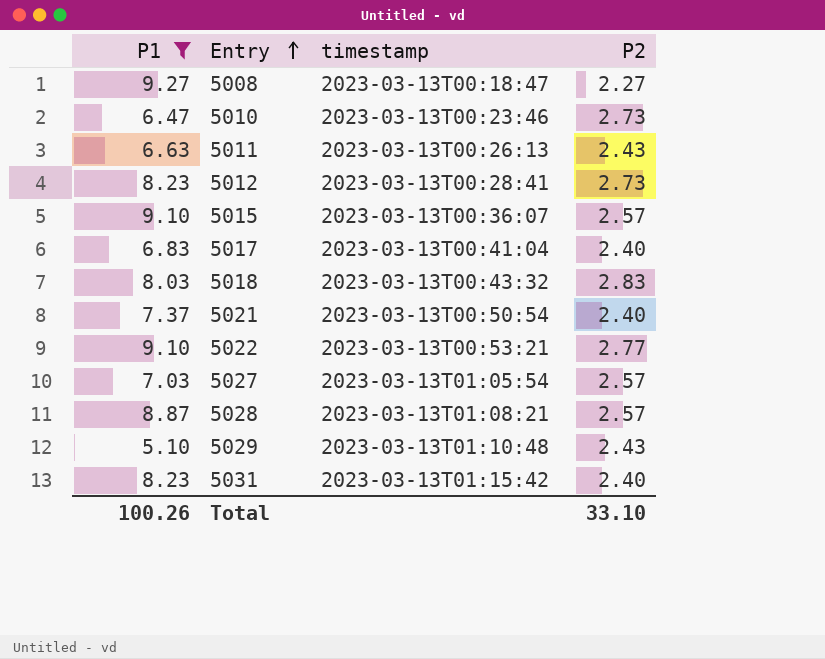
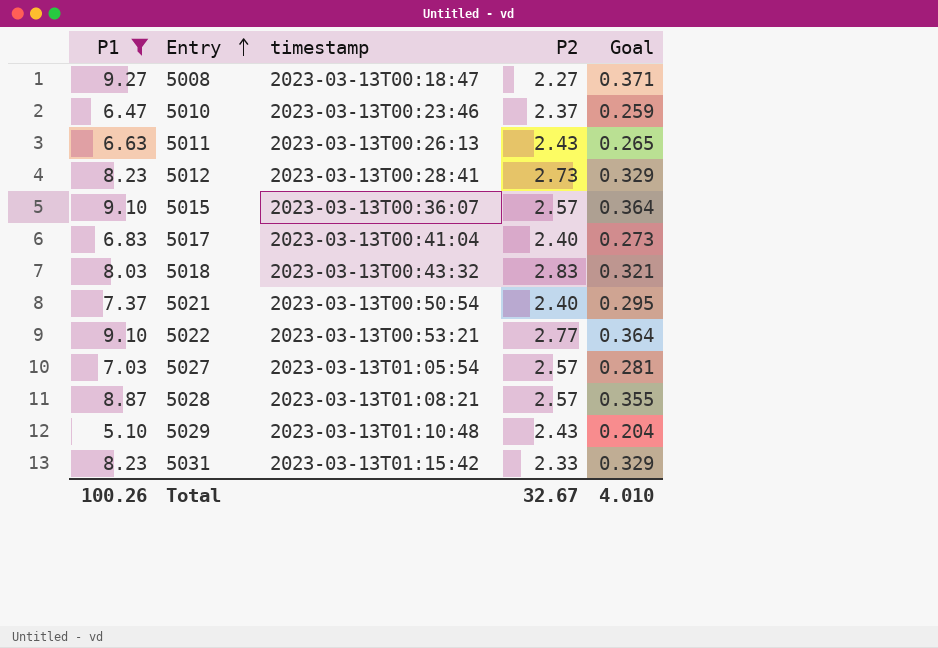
column Goal | formula: none -> [P1] * 0.04
5010 | P2: 2.73 -> 2.37
5031 | P2: 2.40 -> 2.33
Total | P2: 33.10 -> 32.67

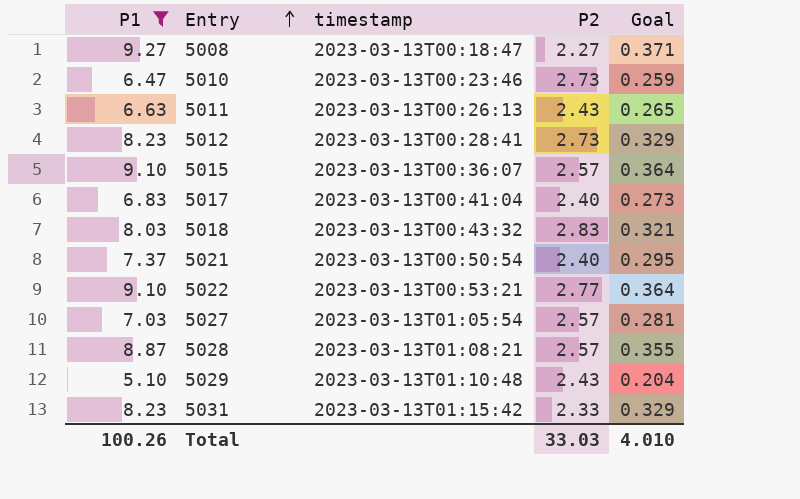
5010 | P2: 2.37 -> 2.73
Total | P2: 32.67 -> 33.03

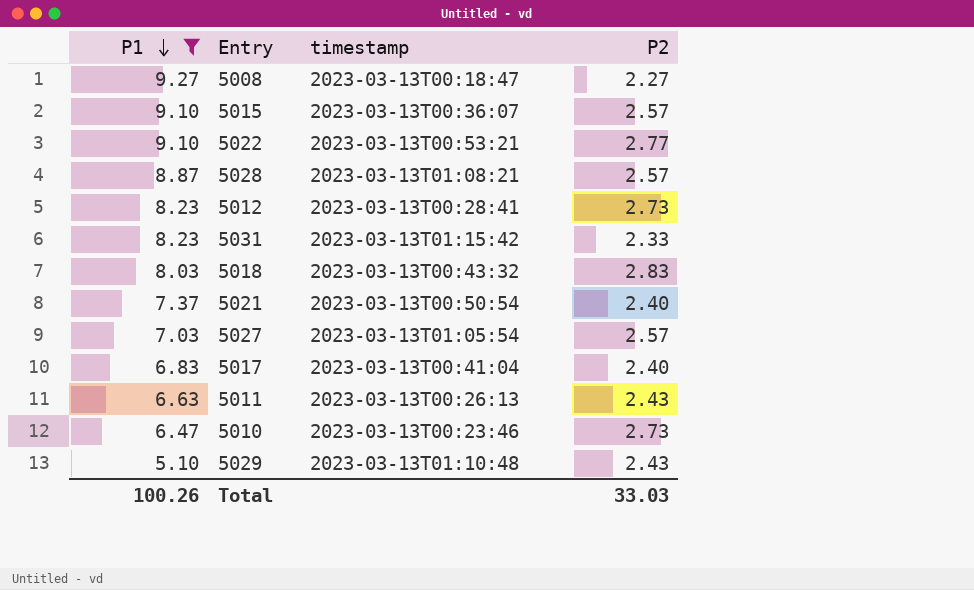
row order: Entry ascending -> P1 descending
column Goal | formula: [P1] * 0.04 -> none

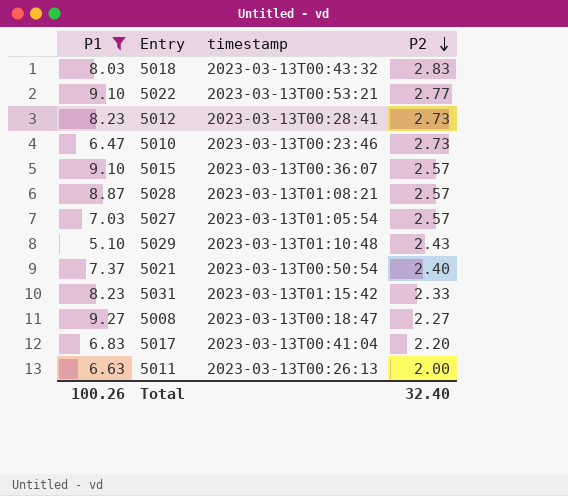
row order: P1 descending -> P2 descending
5017 | P2: 2.40 -> 2.20
5011 | P2: 2.43 -> 2.00
Total | P2: 33.03 -> 32.40

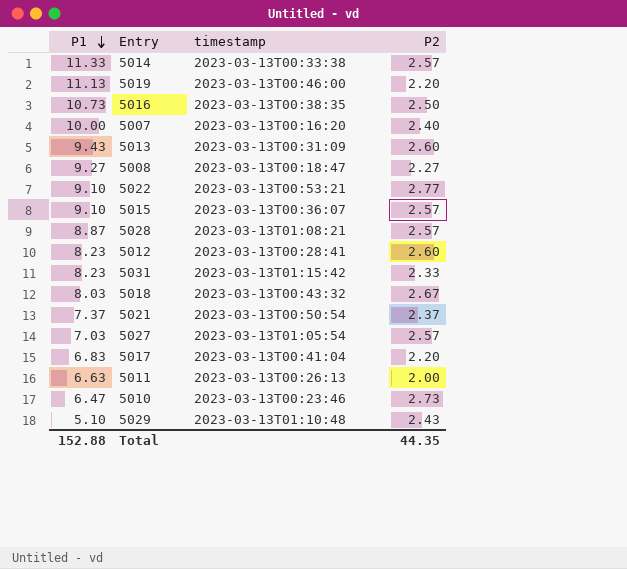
filter: P1 <= 9.27 -> none
row order: P2 descending -> P1 descending
5012 | P2: 2.73 -> 2.60
5018 | P2: 2.83 -> 2.67
5021 | P2: 2.40 -> 2.37
Total | P1: 100.26 -> 152.88
Total | P2: 32.40 -> 44.35

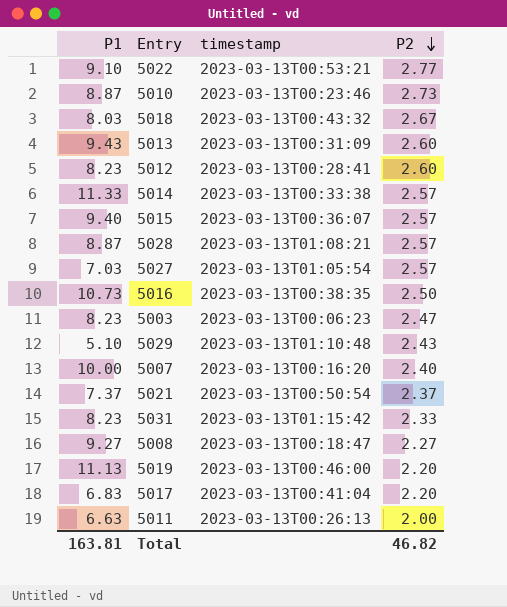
row order: P1 descending -> P2 descending
5010 | P1: 6.47 -> 8.87
5015 | P1: 9.10 -> 9.40
row 5003: none -> 8.23 | 2023-03-13T00:06:23 | 2.47
Total | P1: 152.88 -> 163.81
Total | P2: 44.35 -> 46.82

